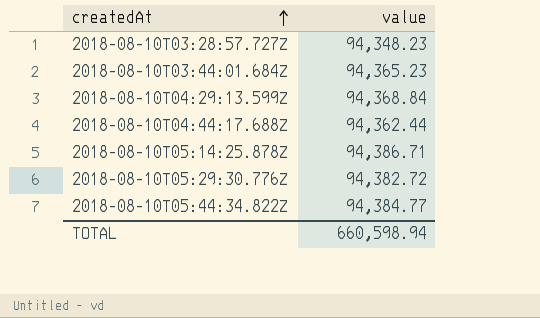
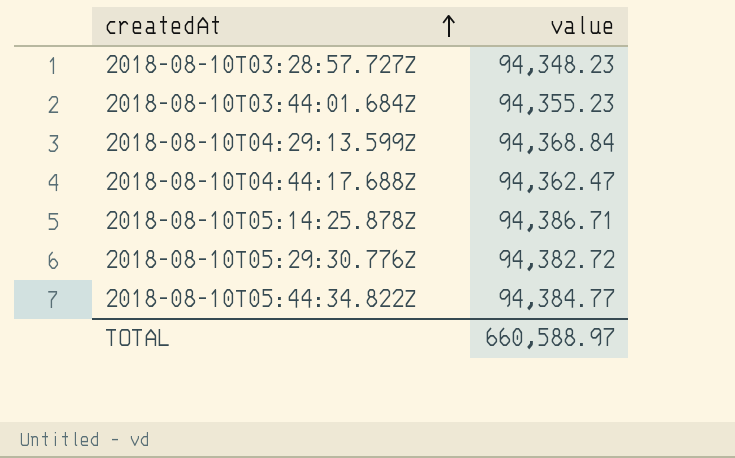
2018-08-10T03:44:01.684Z | value: 94,365.23 -> 94,355.23
2018-08-10T04:44:17.688Z | value: 94,362.44 -> 94,362.47
TOTAL | value: 660,598.94 -> 660,588.97

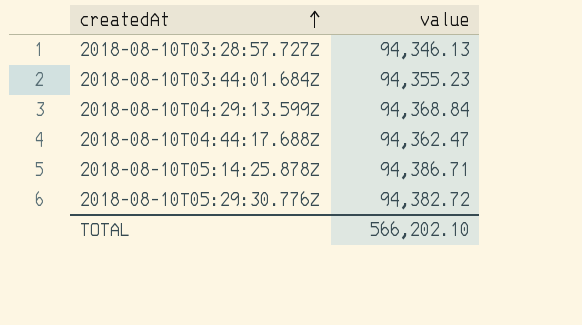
row 2018-08-10T05:44:34.822Z: 94,384.77 -> none
2018-08-10T03:28:57.727Z | value: 94,348.23 -> 94,346.13
TOTAL | value: 660,588.97 -> 566,202.10

